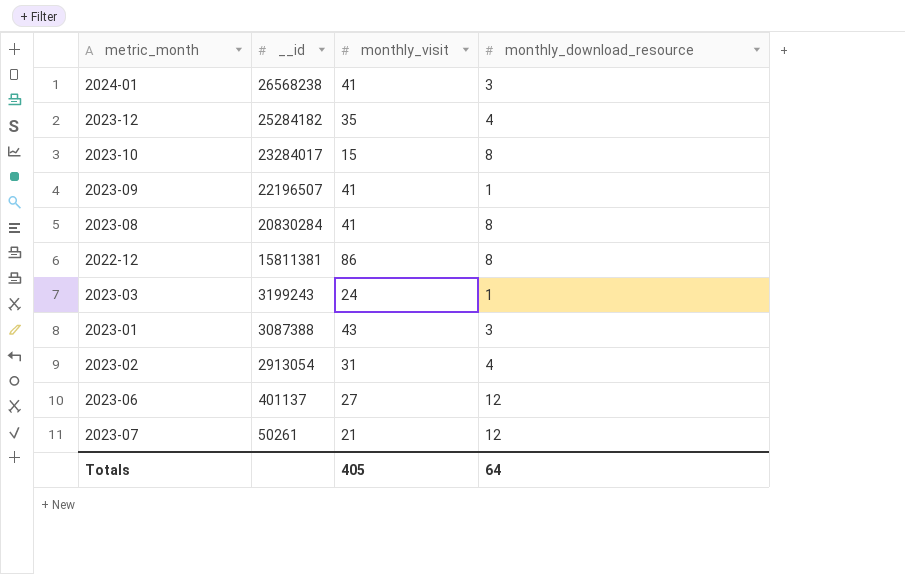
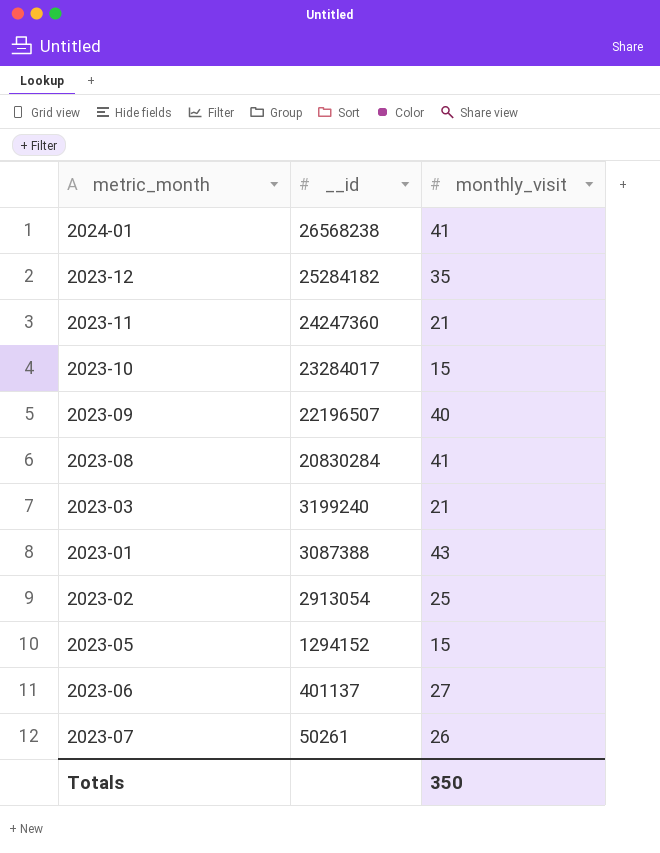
column monthly_download_resource | position: 4 -> none
row 2022-12: 15811381 | 86 | 8 -> none
row 2023-11: none -> 24247360 | 21
2023-09 | monthly_visit: 41 -> 40
2023-03 | __id: 3199243 -> 3199240
2023-03 | monthly_visit: 24 -> 21
2023-02 | monthly_visit: 31 -> 25
row 2023-05: none -> 1294152 | 15
2023-07 | monthly_visit: 21 -> 26
Totals | monthly_visit: 405 -> 350

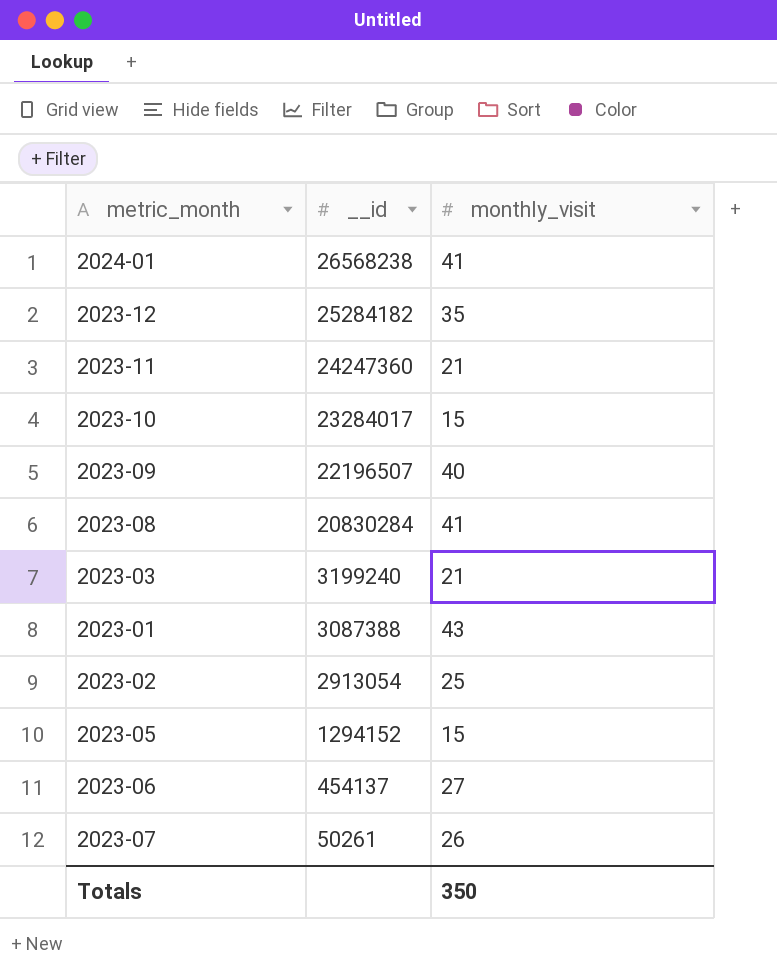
2023-06 | __id: 401137 -> 454137

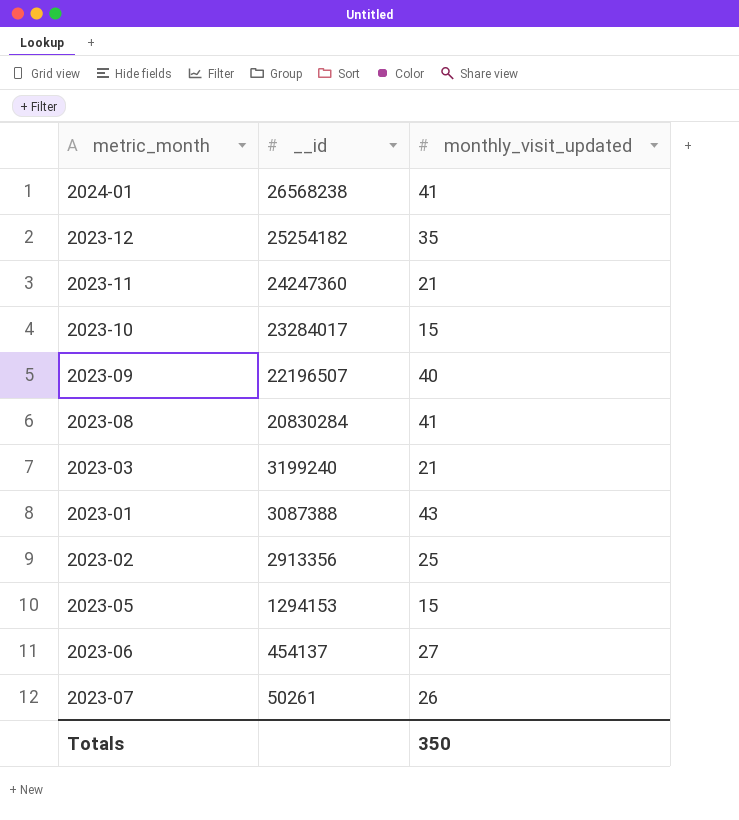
column name: monthly_visit -> monthly_visit_updated
2023-12 | __id: 25284182 -> 25254182
2023-02 | __id: 2913054 -> 2913356
2023-05 | __id: 1294152 -> 1294153

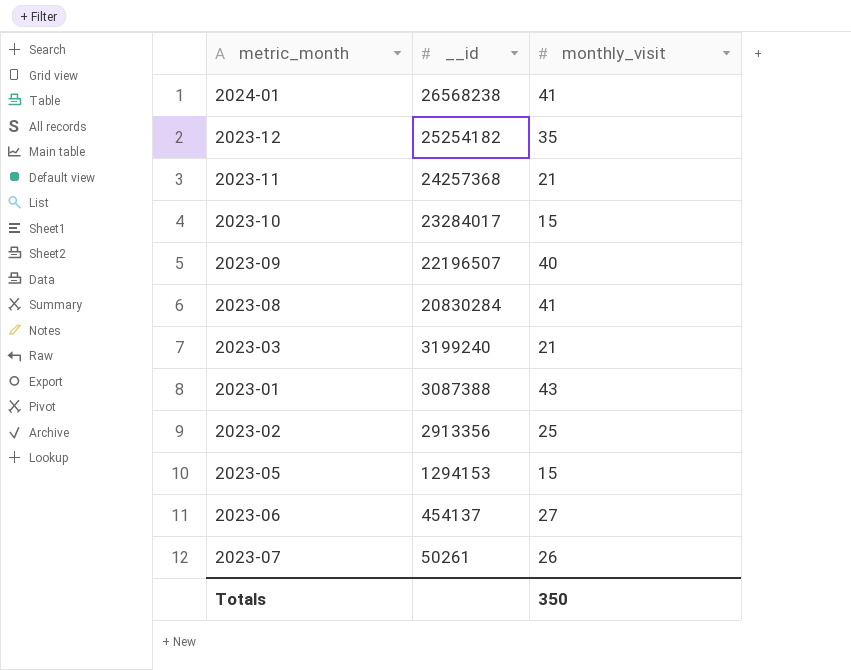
column name: monthly_visit_updated -> monthly_visit
2023-11 | __id: 24247360 -> 24257368

